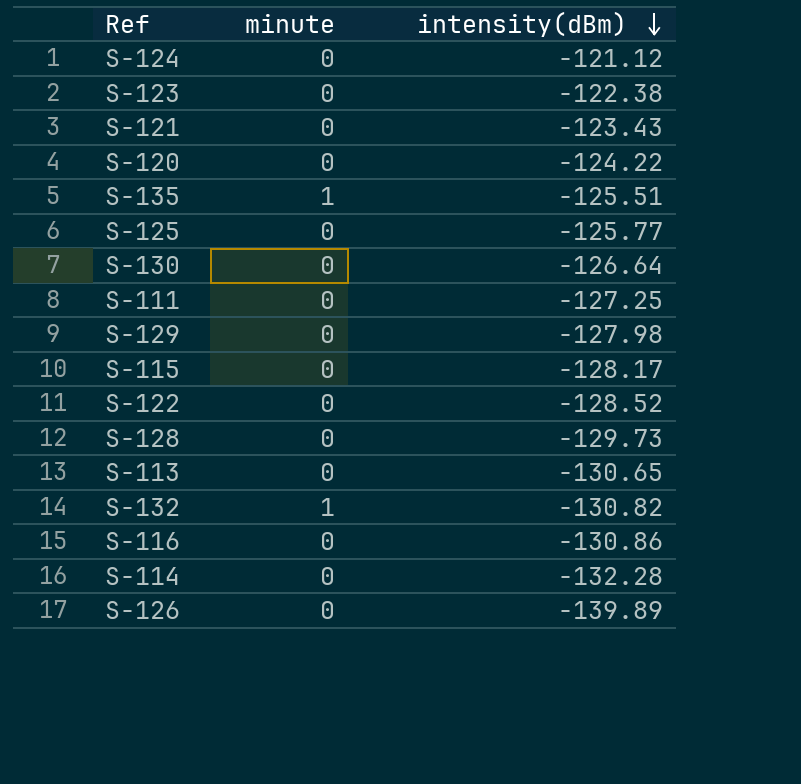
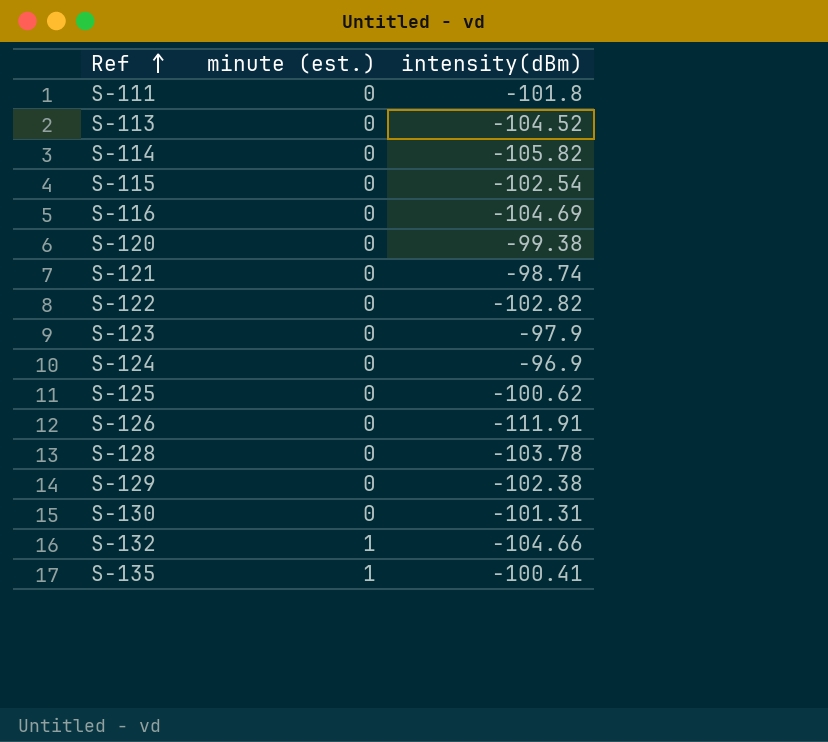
row order: intensity(dBm) descending -> Ref ascending
column name: minute -> minute (est.)
S-111 | intensity(dBm): -127.25 -> -101.8
S-113 | intensity(dBm): -130.65 -> -104.52
S-114 | intensity(dBm): -132.28 -> -105.82
S-115 | intensity(dBm): -128.17 -> -102.54
S-116 | intensity(dBm): -130.86 -> -104.69
S-120 | intensity(dBm): -124.22 -> -99.38
S-121 | intensity(dBm): -123.43 -> -98.74
S-122 | intensity(dBm): -128.52 -> -102.82
S-123 | intensity(dBm): -122.38 -> -97.9
S-124 | intensity(dBm): -121.12 -> -96.9
S-125 | intensity(dBm): -125.77 -> -100.62
S-126 | intensity(dBm): -139.89 -> -111.91
S-128 | intensity(dBm): -129.73 -> -103.78
S-129 | intensity(dBm): -127.98 -> -102.38
S-130 | intensity(dBm): -126.64 -> -101.31
S-132 | intensity(dBm): -130.82 -> -104.66
S-135 | intensity(dBm): -125.51 -> -100.41

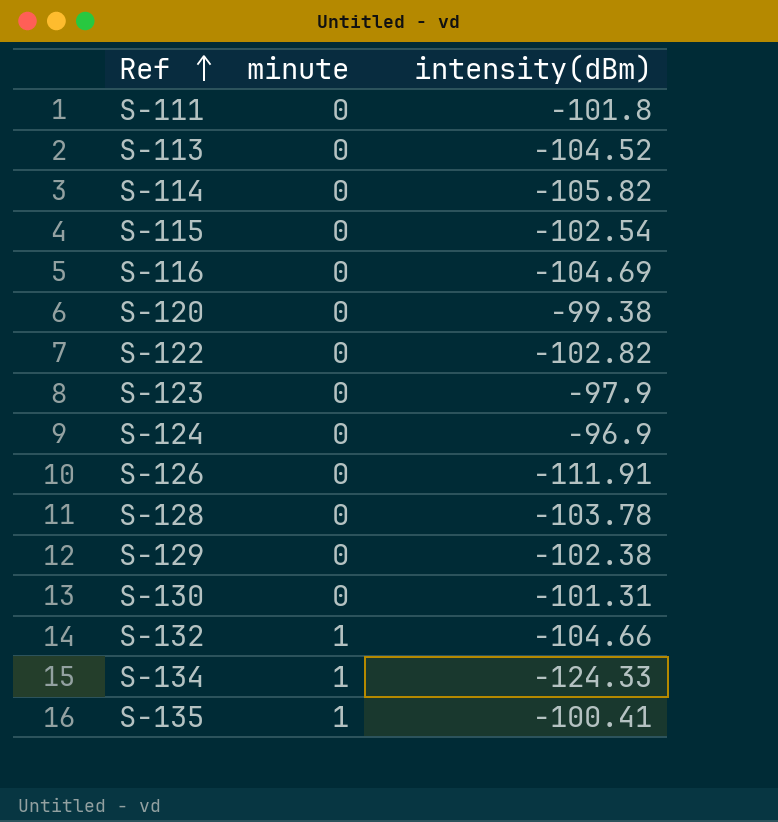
column name: minute (est.) -> minute
row S-121: 0 | -98.74 -> none
row S-125: 0 | -100.62 -> none
row S-134: none -> 1 | -124.33

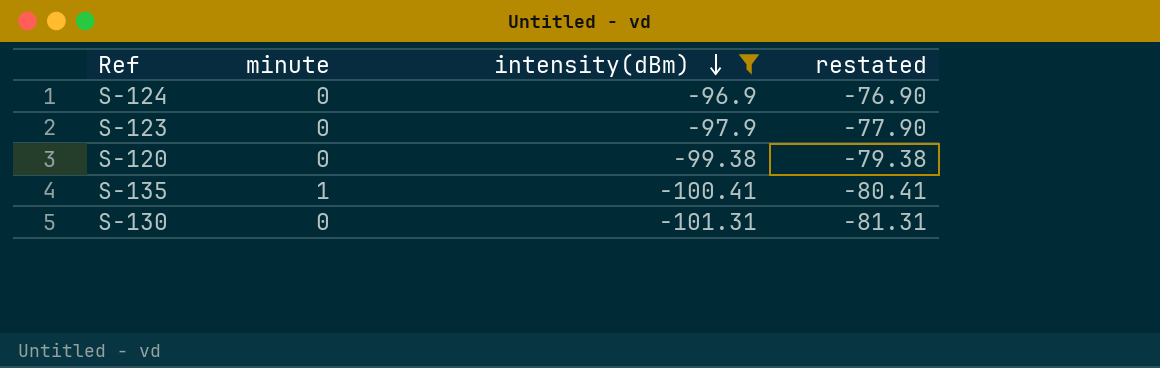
filter: none -> intensity(dBm) >= -101.31
row order: Ref ascending -> intensity(dBm) descending
column restated | formula: none -> [intensity(dBm)] + 20

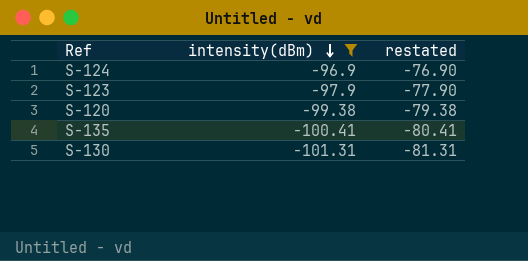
column minute | position: 2 -> none

